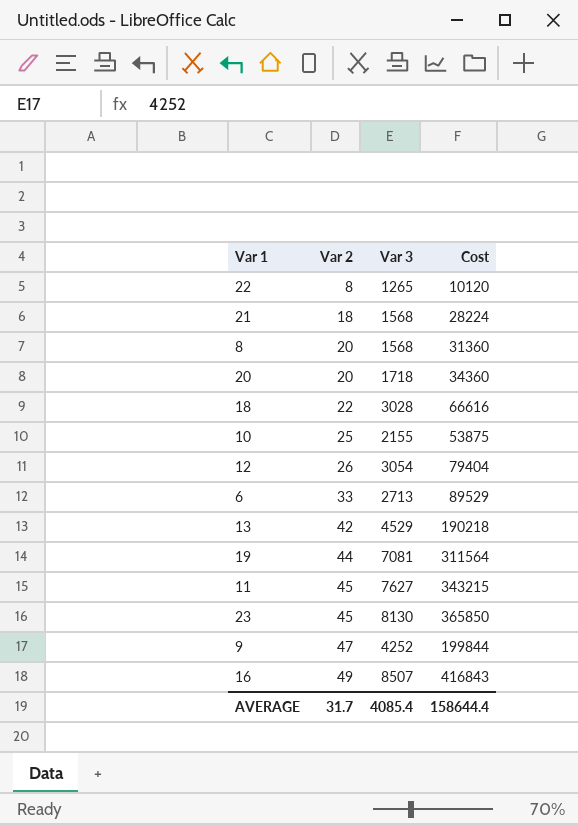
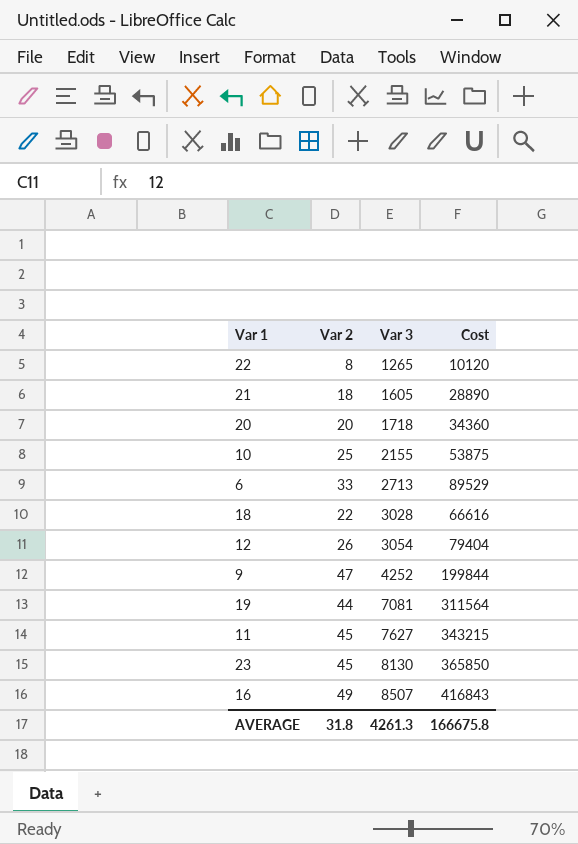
row order: Var 2 ascending -> Var 3 ascending
row 8: 20 | 1568 | 31360 -> none
row 13: 42 | 4529 | 190218 -> none
21 | Var 3: 1568 -> 1605
21 | Cost: 28224 -> 28890
AVERAGE | Var 2: 31.7 -> 31.8
AVERAGE | Var 3: 4085.4 -> 4261.3
AVERAGE | Cost: 158644.4 -> 166675.8

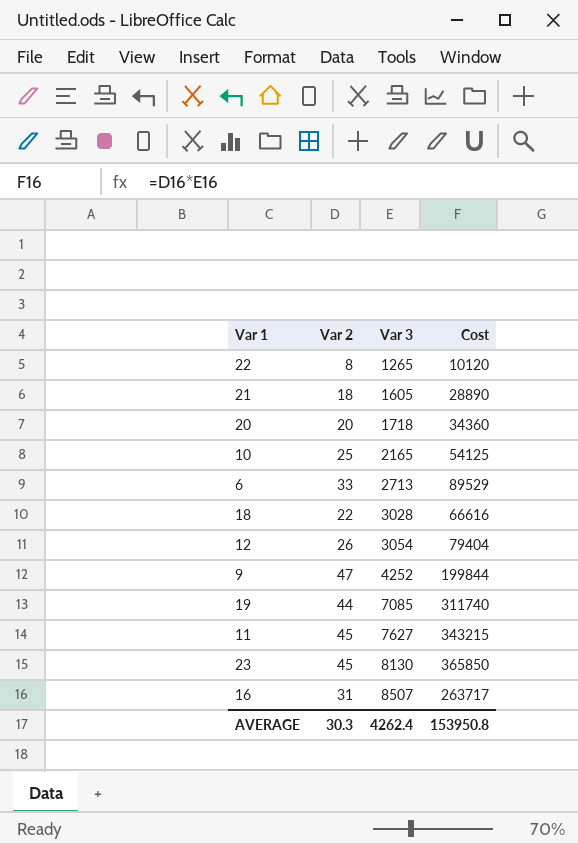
10 | Var 3: 2155 -> 2165
10 | Cost: 53875 -> 54125
19 | Var 3: 7081 -> 7085
19 | Cost: 311564 -> 311740
16 | Var 2: 49 -> 31
16 | Cost: 416843 -> 263717
AVERAGE | Var 2: 31.8 -> 30.3
AVERAGE | Var 3: 4261.3 -> 4262.4
AVERAGE | Cost: 166675.8 -> 153950.8

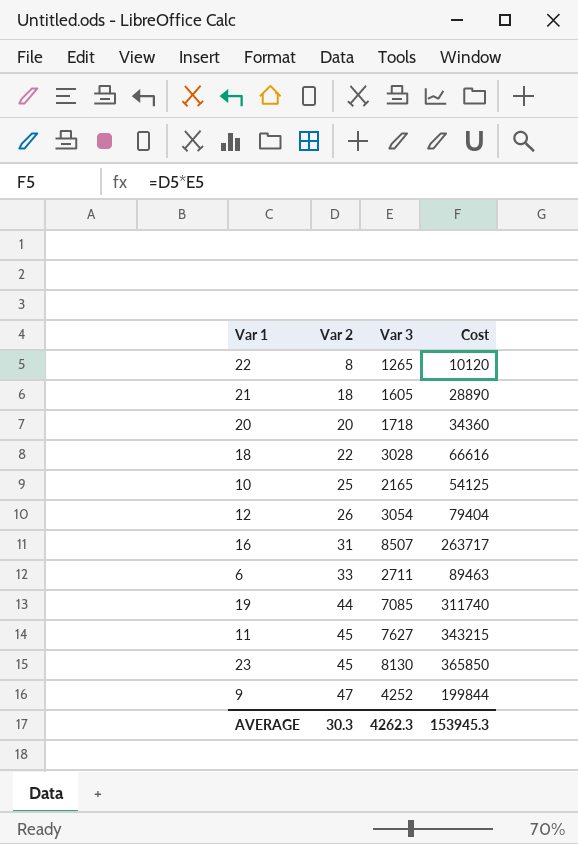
row order: Var 3 ascending -> Var 2 ascending
6 | Var 3: 2713 -> 2711
6 | Cost: 89529 -> 89463
AVERAGE | Var 3: 4262.4 -> 4262.3
AVERAGE | Cost: 153950.8 -> 153945.3

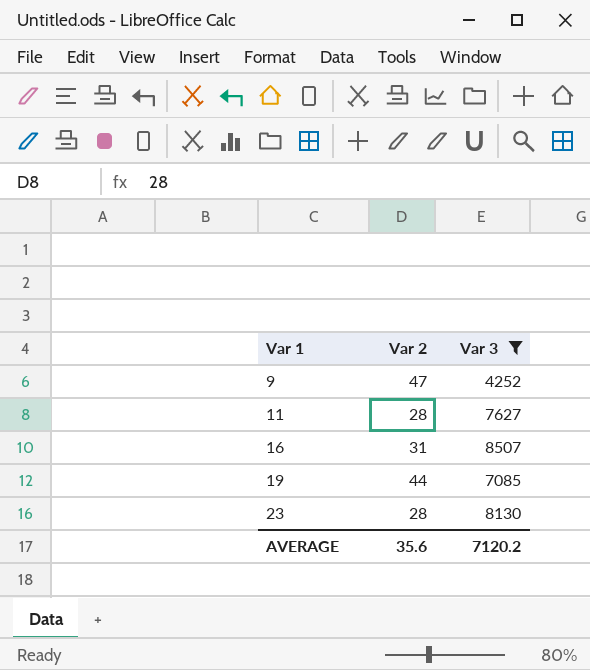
filter: none -> Var 3 >= 4252
row order: Var 2 ascending -> Var 1 ascending
column Cost | formula: [Var 2] * [Var 3] -> none
11 | Var 2: 45 -> 28
23 | Var 2: 45 -> 28
AVERAGE | Var 2: 30.3 -> 35.6
AVERAGE | Var 3: 4262.3 -> 7120.2

